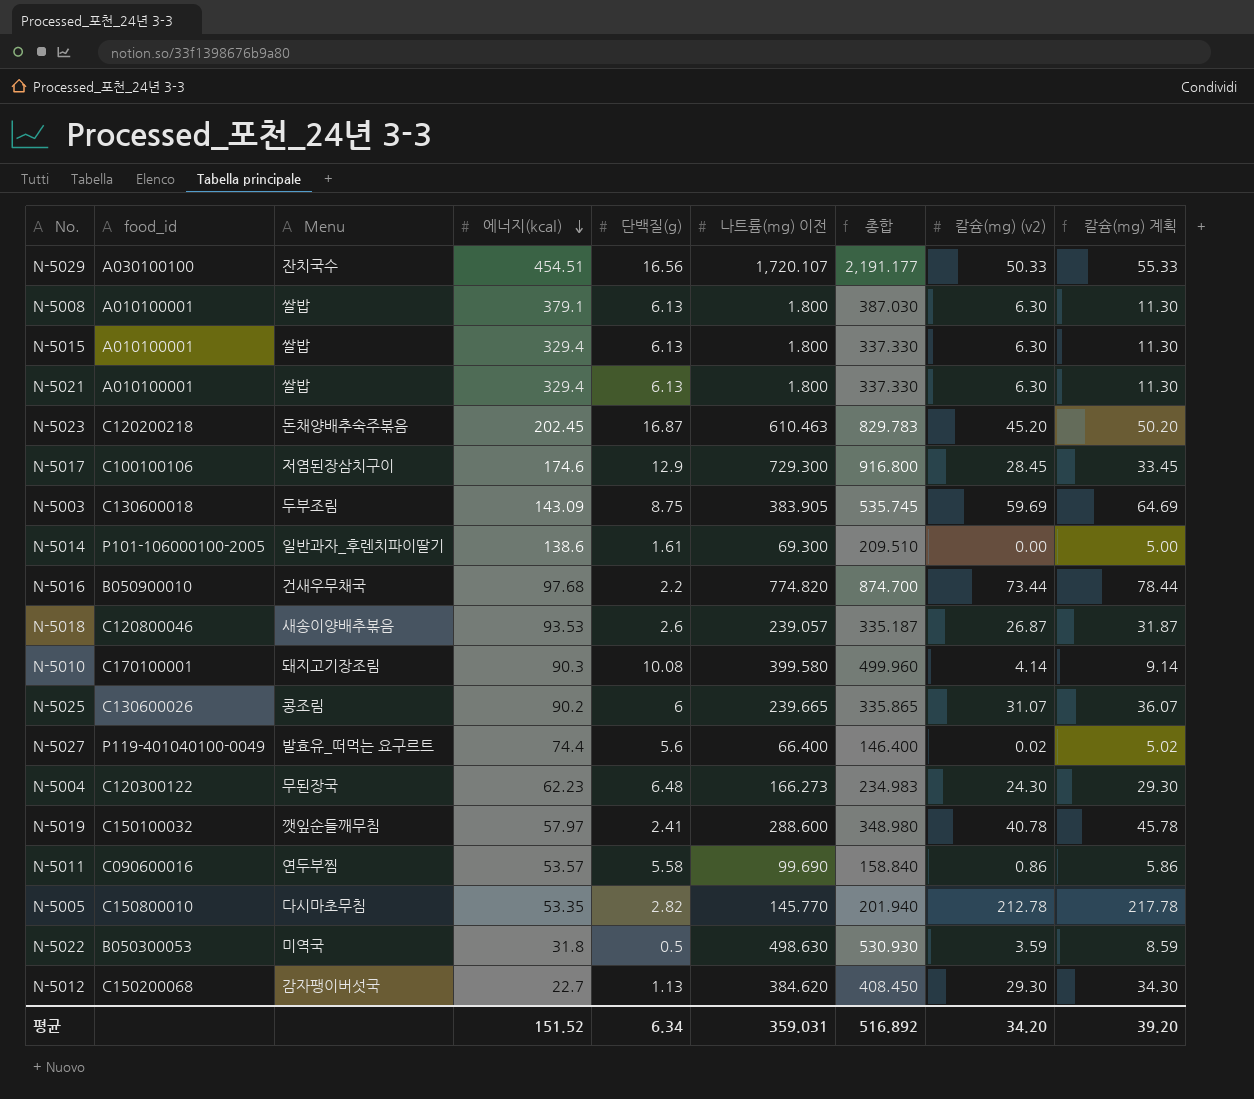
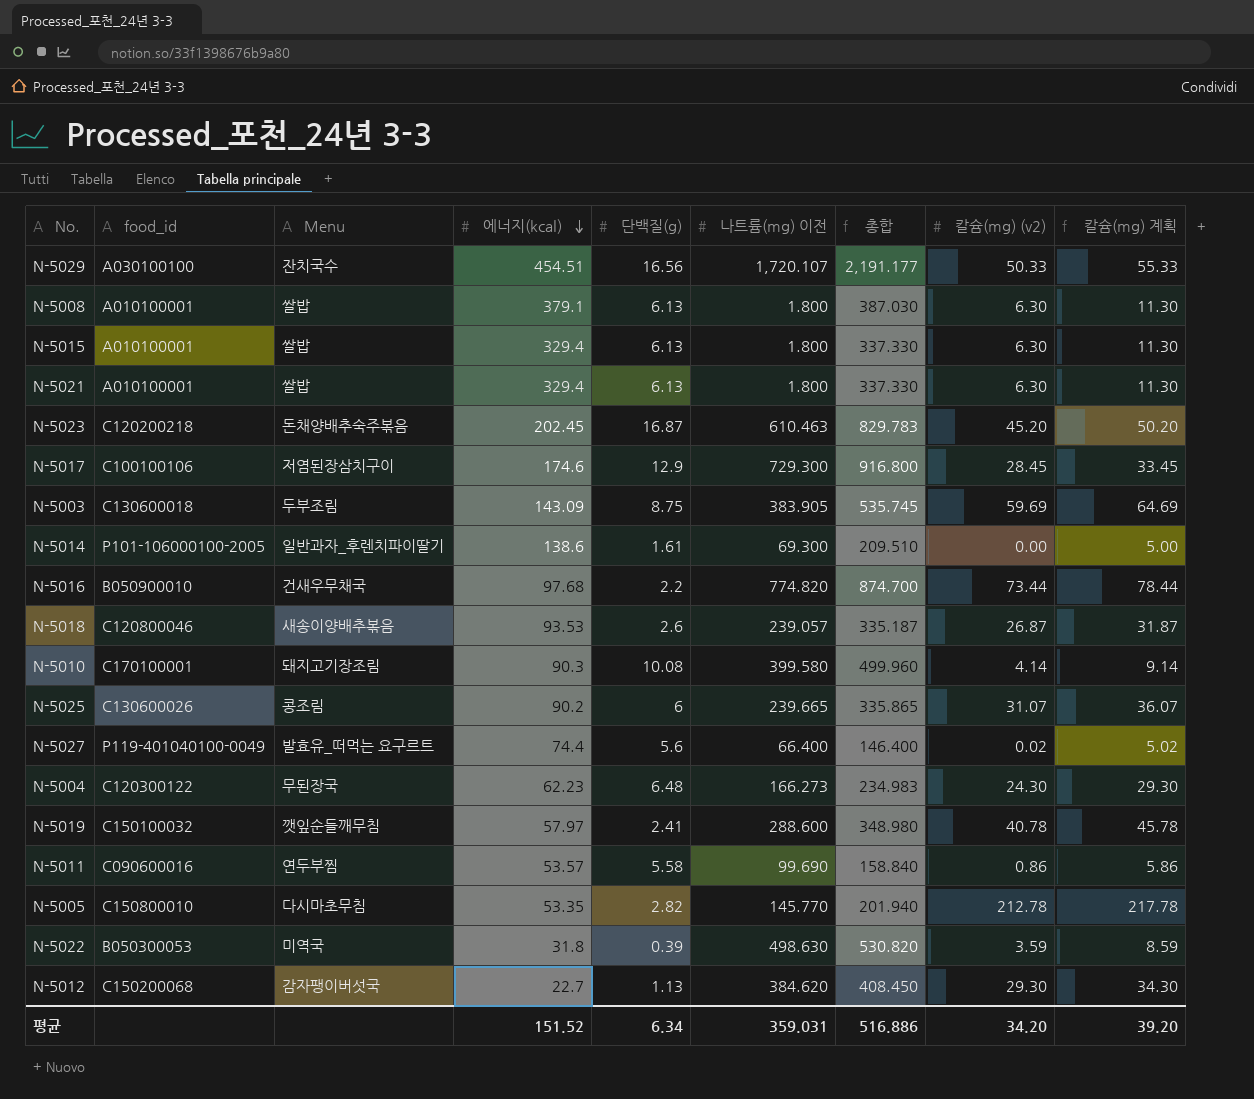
N-5022 | 단백질(g): 0.5 -> 0.39
N-5022 | 총합: 530.930 -> 530.820
평균 | 총합: 516.892 -> 516.886

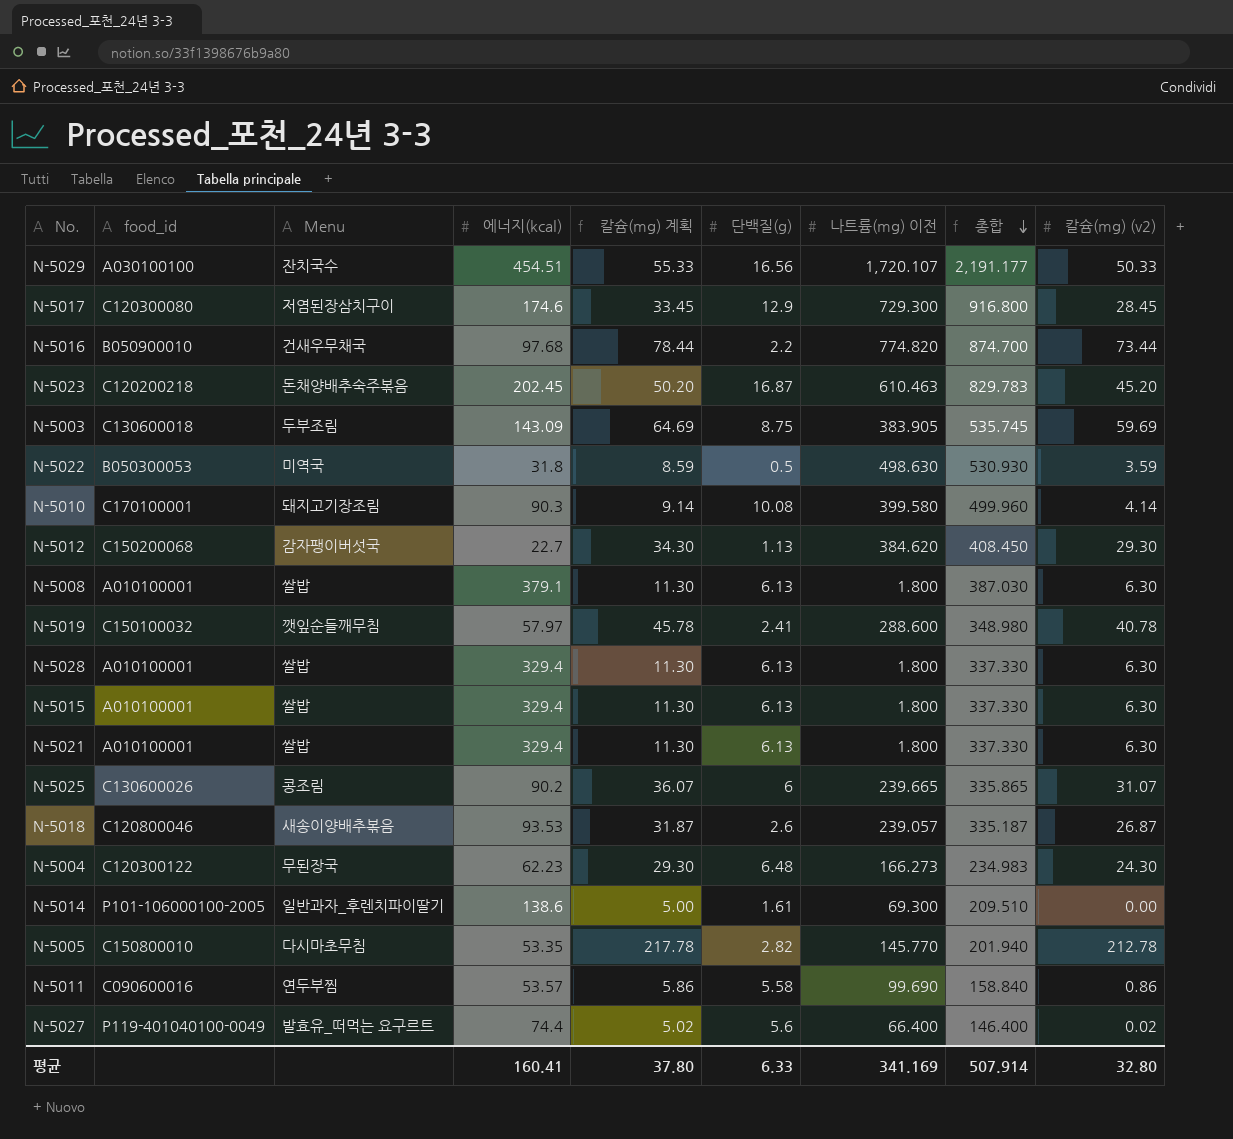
row order: 에너지(kcal) descending -> 총합 descending
column 칼슘(mg) 계획 | position: 9 -> 5
N-5017 | food_id: C100100106 -> C120300080
N-5022 | 단백질(g): 0.39 -> 0.5
N-5022 | 총합: 530.820 -> 530.930
row N-5028: none -> A010100001 | 쌀밥 | 329.4 | 11.30 | 6.13 | 1.800 | 337.330 | 6.30
평균 | 에너지(kcal): 151.52 -> 160.41
평균 | 칼슘(mg) 계획: 39.20 -> 37.80
평균 | 단백질(g): 6.34 -> 6.33
평균 | 나트륨(mg) 이전: 359.031 -> 341.169
평균 | 총합: 516.886 -> 507.914
평균 | 칼슘(mg) (v2): 34.20 -> 32.80

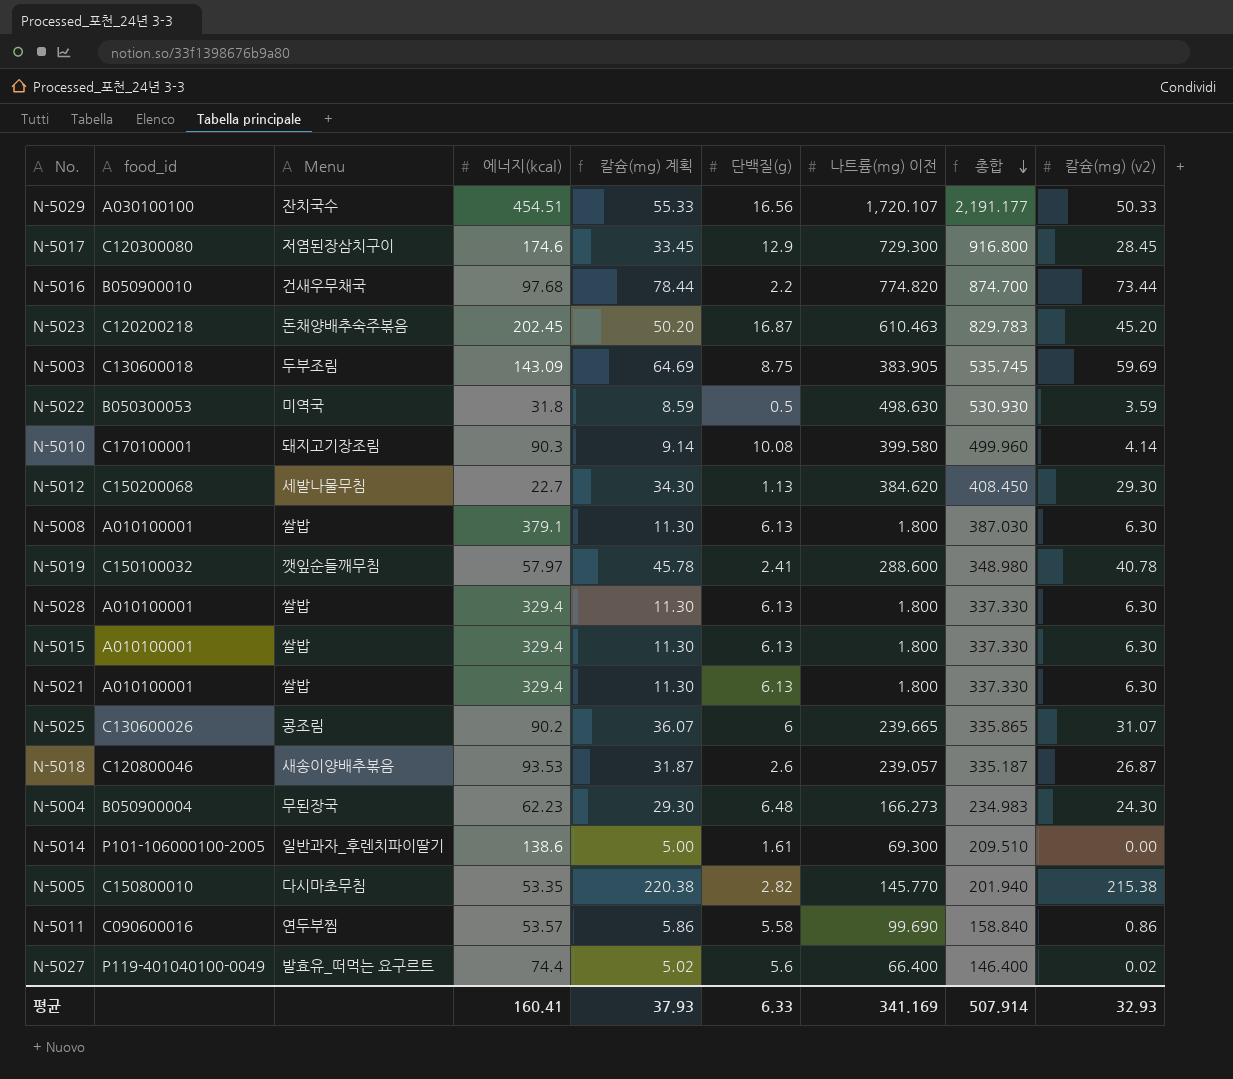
N-5012 | Menu: 감자팽이버섯국 -> 세발나물무침
N-5004 | food_id: C120300122 -> B050900004
N-5005 | 칼슘(mg) 계획: 217.78 -> 220.38
N-5005 | 칼슘(mg) (v2): 212.78 -> 215.38
평균 | 칼슘(mg) 계획: 37.80 -> 37.93
평균 | 칼슘(mg) (v2): 32.80 -> 32.93

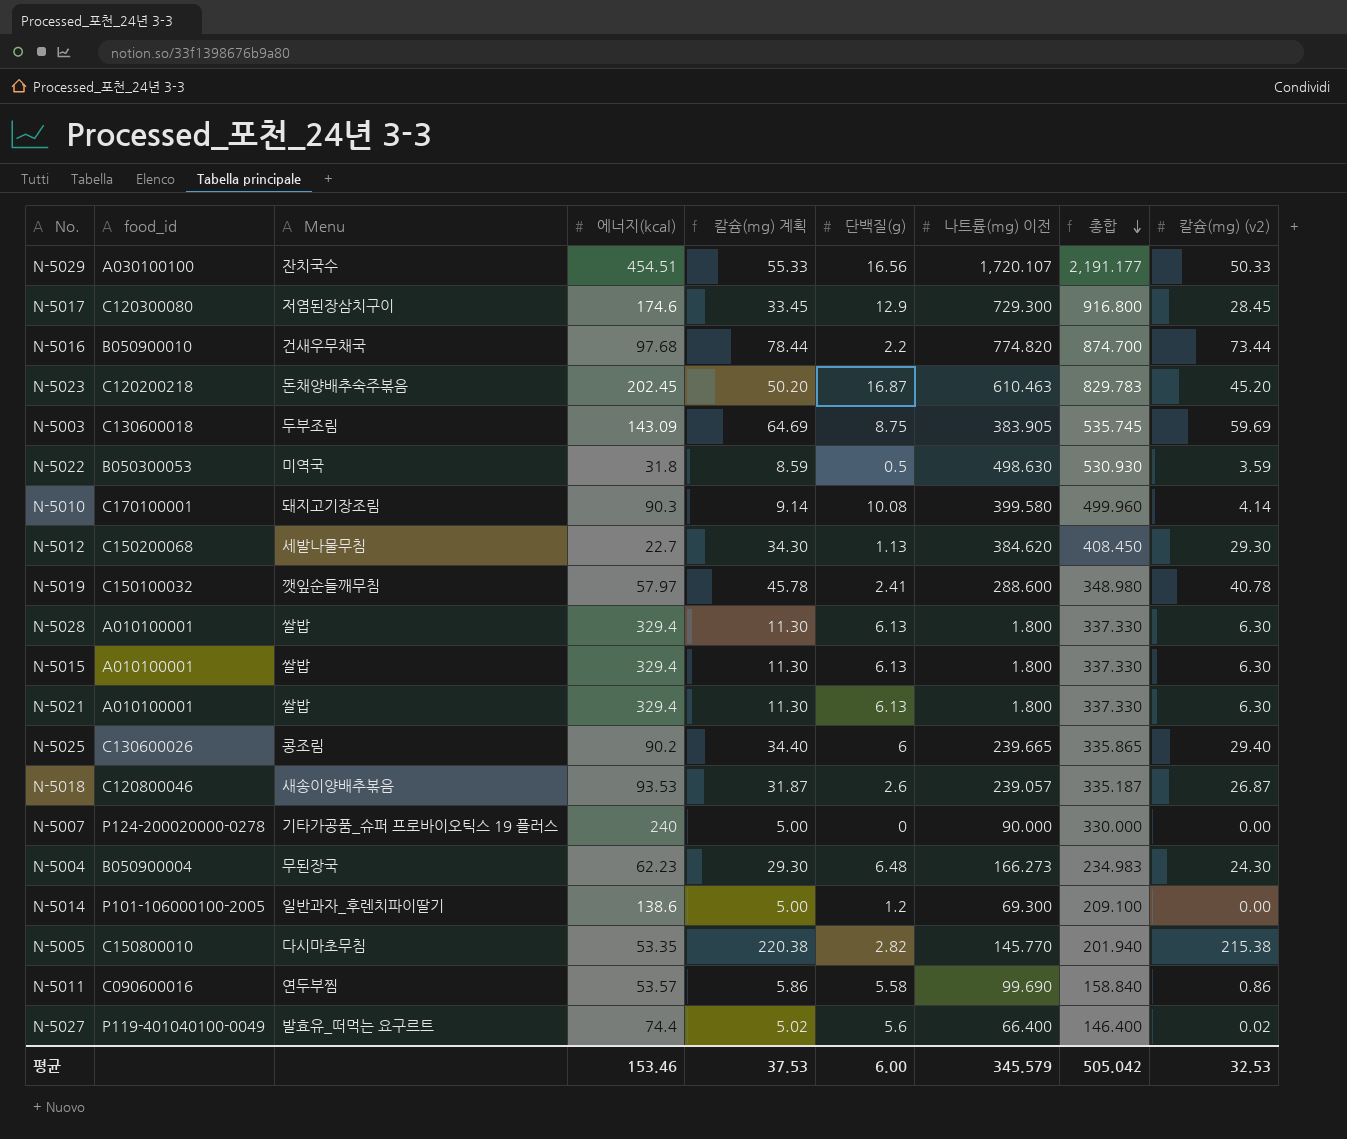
row N-5008: A010100001 | 쌀밥 | 379.1 | 11.30 | 6.13 | 1.800 | 387.030 | 6.30 -> none
N-5025 | 칼슘(mg) 계획: 36.07 -> 34.40
N-5025 | 칼슘(mg) (v2): 31.07 -> 29.40
row N-5007: none -> P124-200020000-0278 | 기타가공품_슈퍼 프로바이오틱스 19 플러스 | 240 | 5.00 | 0 | 90.000 | 330.000 | 0.00
N-5014 | 단백질(g): 1.61 -> 1.2
N-5014 | 총합: 209.510 -> 209.100
평균 | 에너지(kcal): 160.41 -> 153.46
평균 | 칼슘(mg) 계획: 37.93 -> 37.53
평균 | 단백질(g): 6.33 -> 6.00
평균 | 나트륨(mg) 이전: 341.169 -> 345.579
평균 | 총합: 507.914 -> 505.042
평균 | 칼슘(mg) (v2): 32.93 -> 32.53

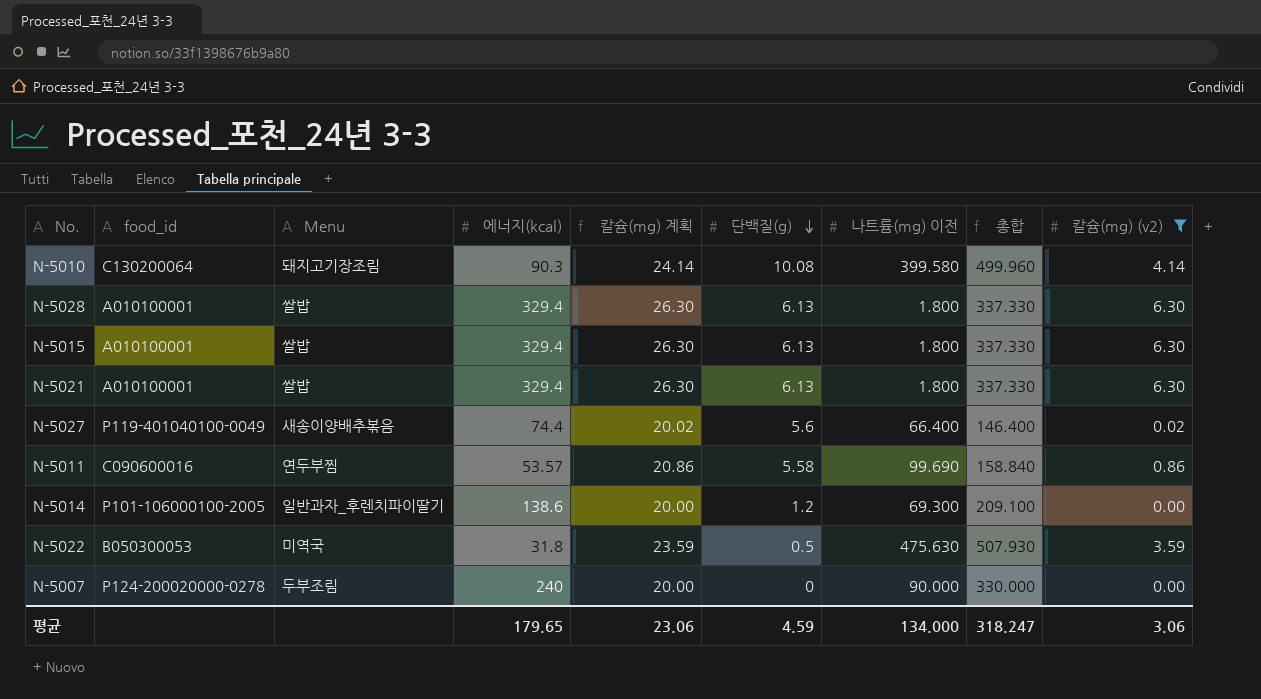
filter: none -> 칼슘(mg) (v2) <= 6.30
row order: 총합 descending -> 단백질(g) descending
column 칼슘(mg) 계획 | formula: [칼슘(mg) (v2)] + 5 -> [칼슘(mg) (v2)] + 20
N-5010 | food_id: C170100001 -> C130200064
N-5027 | Menu: 발효유_떠먹는 요구르트 -> 새송이양배추볶음
N-5022 | 나트륨(mg) 이전: 498.630 -> 475.630
N-5022 | 총합: 530.930 -> 507.930
N-5007 | Menu: 기타가공품_슈퍼 프로바이오틱스 19 플러스 -> 두부조림
평균 | 에너지(kcal): 153.46 -> 179.65
평균 | 칼슘(mg) 계획: 37.53 -> 23.06
평균 | 단백질(g): 6.00 -> 4.59
평균 | 나트륨(mg) 이전: 345.579 -> 134.000
평균 | 총합: 505.042 -> 318.247
평균 | 칼슘(mg) (v2): 32.53 -> 3.06

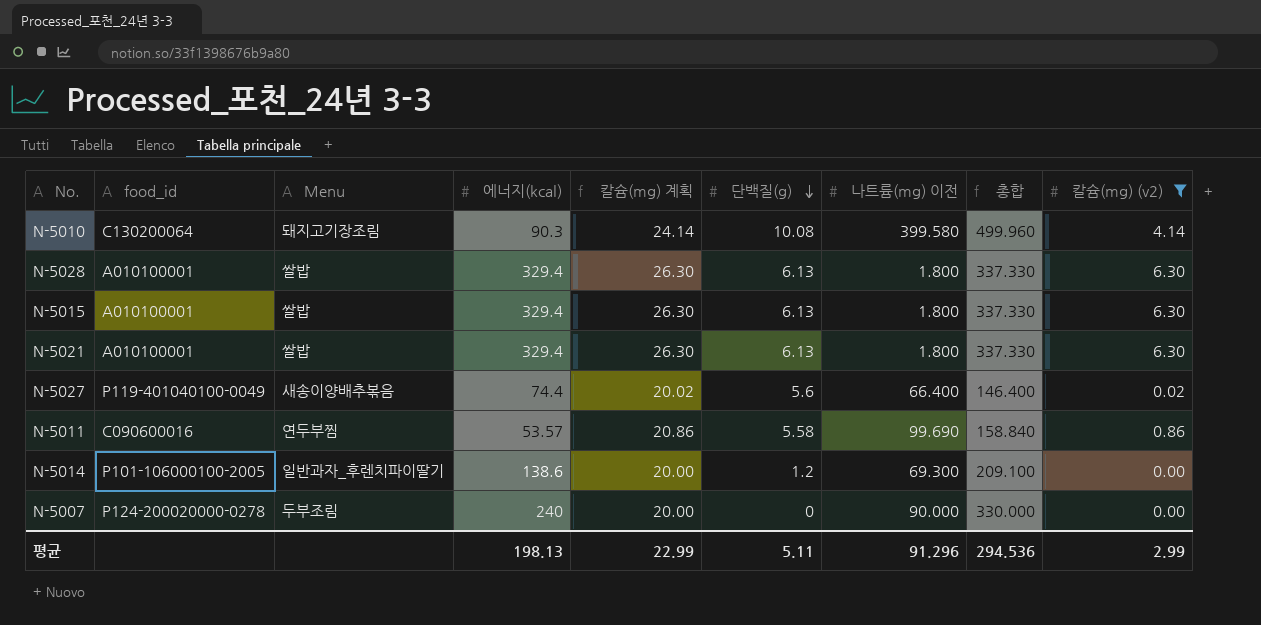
row N-5022: B050300053 | 미역국 | 31.8 | 23.59 | 0.5 | 475.630 | 507.930 | 3.59 -> none
평균 | 에너지(kcal): 179.65 -> 198.13
평균 | 칼슘(mg) 계획: 23.06 -> 22.99
평균 | 단백질(g): 4.59 -> 5.11
평균 | 나트륨(mg) 이전: 134.000 -> 91.296
평균 | 총합: 318.247 -> 294.536
평균 | 칼슘(mg) (v2): 3.06 -> 2.99

